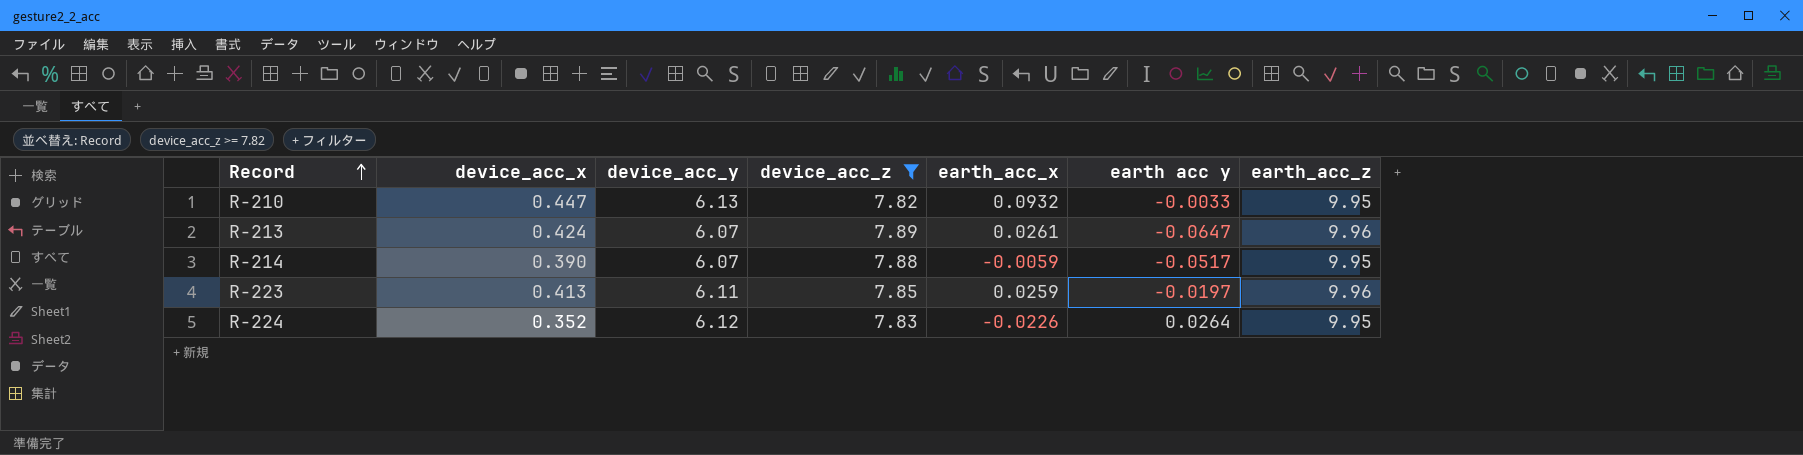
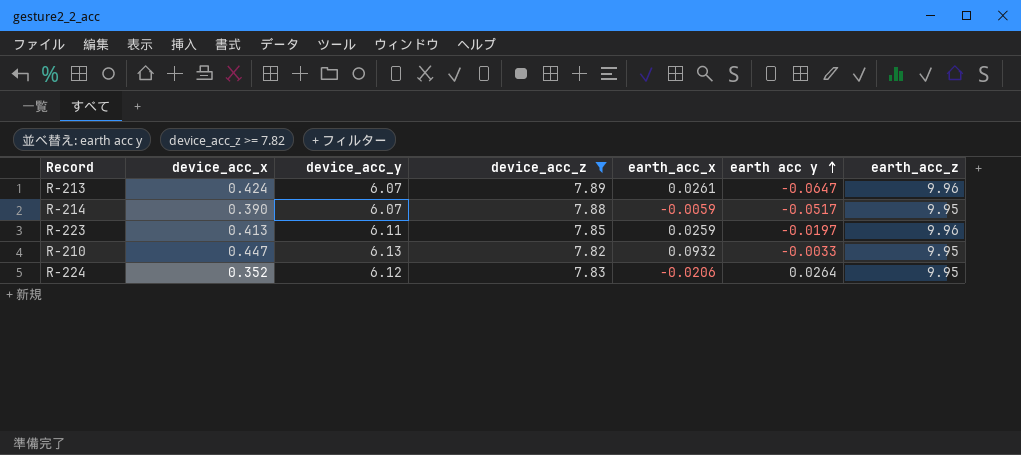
row order: Record ascending -> earth acc y ascending
R-224 | earth_acc_x: -0.0226 -> -0.0206

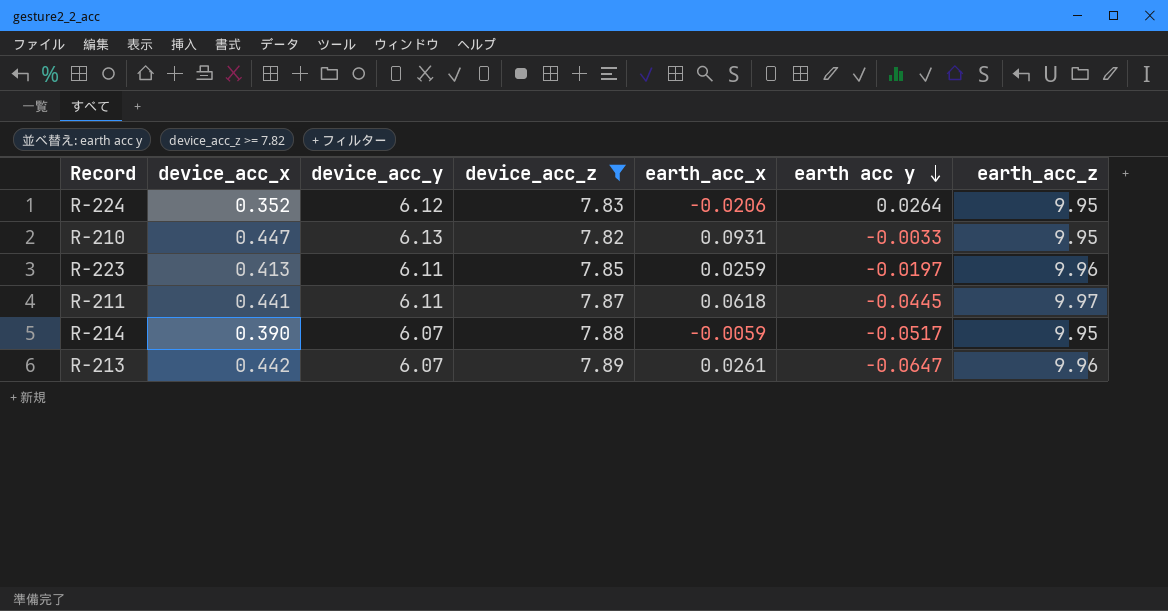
row order: earth acc y ascending -> earth acc y descending
R-210 | earth_acc_x: 0.0932 -> 0.0931
row R-211: none -> 0.441 | 6.11 | 7.87 | 0.0618 | -0.0445 | 9.97
R-213 | device_acc_x: 0.424 -> 0.442

